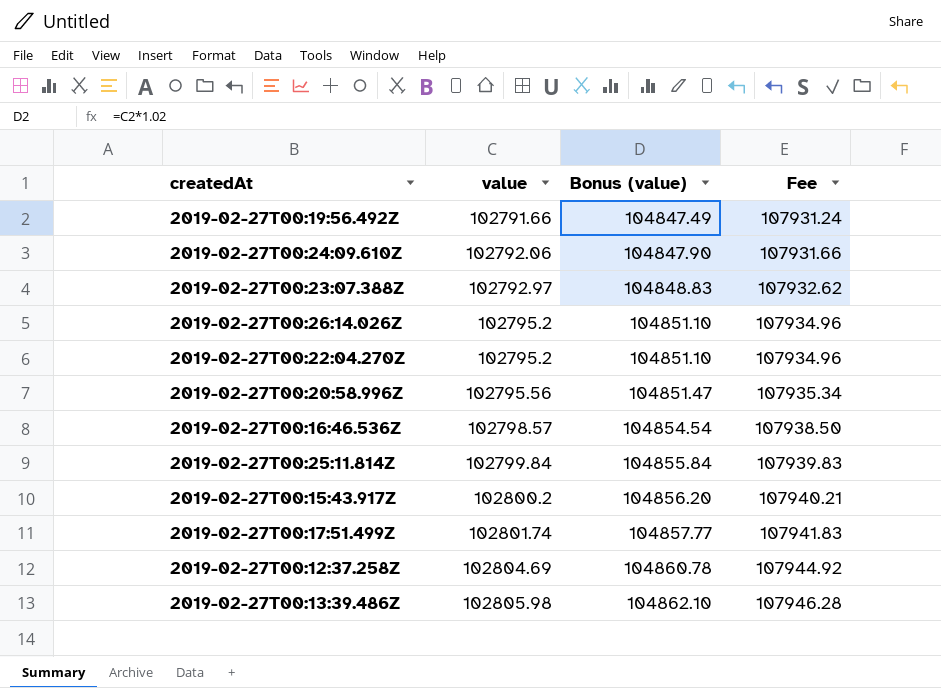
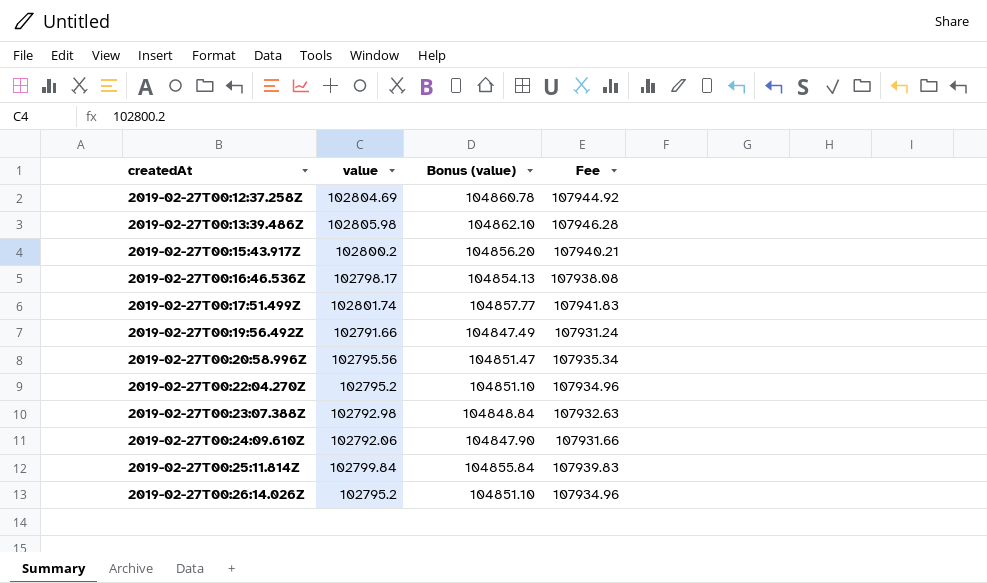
row order: value ascending -> createdAt ascending
2019-02-27T00:16:46.536Z | value: 102798.57 -> 102798.17
2019-02-27T00:16:46.536Z | Bonus (value): 104854.54 -> 104854.13
2019-02-27T00:16:46.536Z | Fee: 107938.50 -> 107938.08
2019-02-27T00:23:07.388Z | value: 102792.97 -> 102792.98
2019-02-27T00:23:07.388Z | Bonus (value): 104848.83 -> 104848.84
2019-02-27T00:23:07.388Z | Fee: 107932.62 -> 107932.63

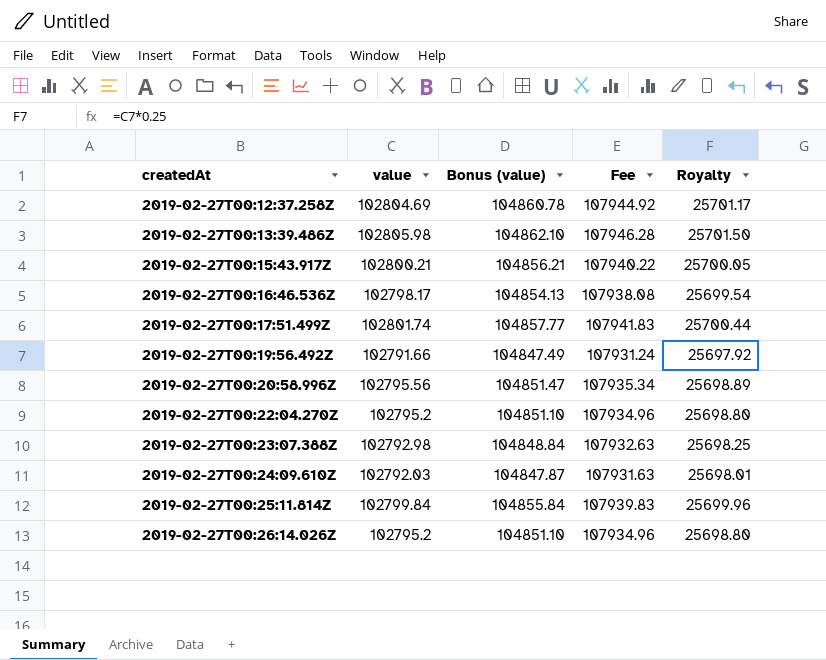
column Royalty | formula: none -> [value] * 0.25
2019-02-27T00:15:43.917Z | value: 102800.2 -> 102800.21
2019-02-27T00:15:43.917Z | Bonus (value): 104856.20 -> 104856.21
2019-02-27T00:15:43.917Z | Fee: 107940.21 -> 107940.22
2019-02-27T00:24:09.610Z | value: 102792.06 -> 102792.03
2019-02-27T00:24:09.610Z | Bonus (value): 104847.90 -> 104847.87
2019-02-27T00:24:09.610Z | Fee: 107931.66 -> 107931.63

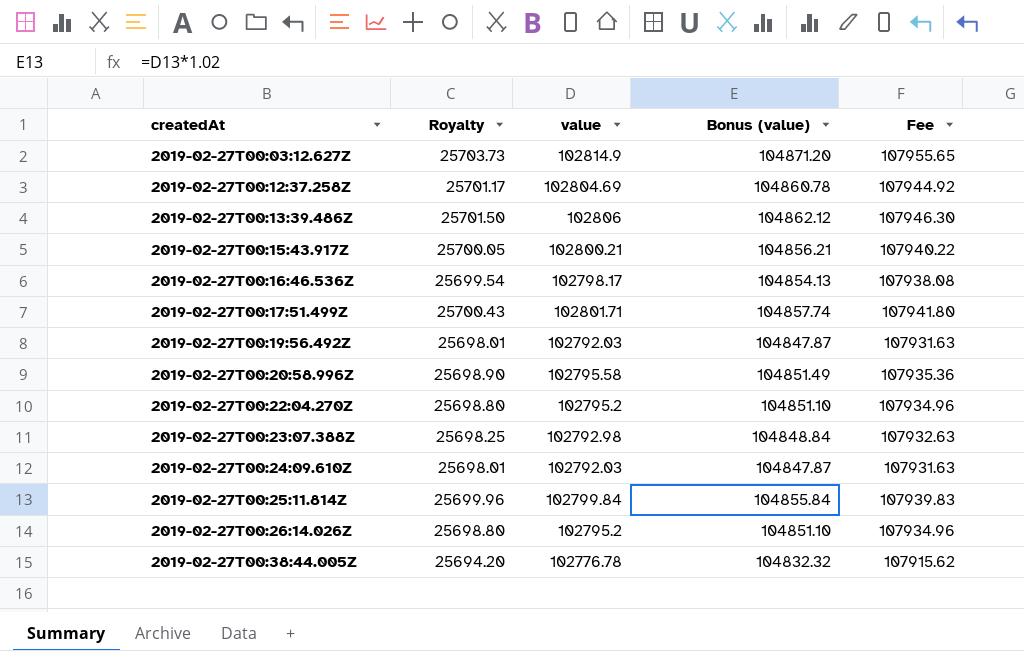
column Royalty | position: 5 -> 2
row 2019-02-27T00:03:12.627Z: none -> 25703.73 | 102814.9 | 104871.20 | 107955.65
2019-02-27T00:13:39.486Z | value: 102805.98 -> 102806
2019-02-27T00:13:39.486Z | Bonus (value): 104862.10 -> 104862.12
2019-02-27T00:13:39.486Z | Fee: 107946.28 -> 107946.30
2019-02-27T00:17:51.499Z | Royalty: 25700.44 -> 25700.43
2019-02-27T00:17:51.499Z | value: 102801.74 -> 102801.71
2019-02-27T00:17:51.499Z | Bonus (value): 104857.77 -> 104857.74
2019-02-27T00:17:51.499Z | Fee: 107941.83 -> 107941.80
2019-02-27T00:19:56.492Z | Royalty: 25697.92 -> 25698.01
2019-02-27T00:19:56.492Z | value: 102791.66 -> 102792.03
2019-02-27T00:19:56.492Z | Bonus (value): 104847.49 -> 104847.87
2019-02-27T00:19:56.492Z | Fee: 107931.24 -> 107931.63
2019-02-27T00:20:58.996Z | Royalty: 25698.89 -> 25698.90
2019-02-27T00:20:58.996Z | value: 102795.56 -> 102795.58
2019-02-27T00:20:58.996Z | Bonus (value): 104851.47 -> 104851.49
2019-02-27T00:20:58.996Z | Fee: 107935.34 -> 107935.36
row 2019-02-27T00:38:44.005Z: none -> 25694.20 | 102776.78 | 104832.32 | 107915.62

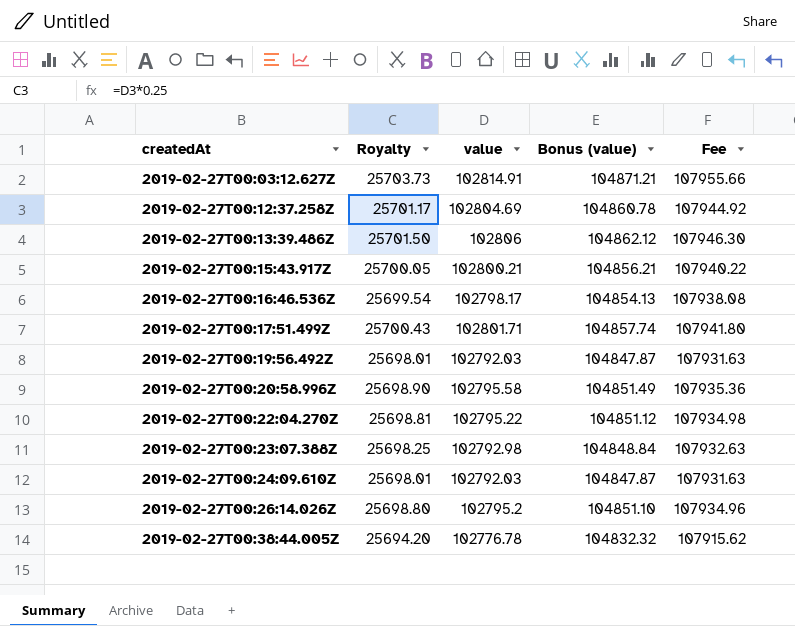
row 2019-02-27T00:25:11.814Z: 25699.96 | 102799.84 | 104855.84 | 107939.83 -> none
2019-02-27T00:03:12.627Z | value: 102814.9 -> 102814.91
2019-02-27T00:03:12.627Z | Bonus (value): 104871.20 -> 104871.21
2019-02-27T00:03:12.627Z | Fee: 107955.65 -> 107955.66
2019-02-27T00:22:04.270Z | Royalty: 25698.80 -> 25698.81
2019-02-27T00:22:04.270Z | value: 102795.2 -> 102795.22
2019-02-27T00:22:04.270Z | Bonus (value): 104851.10 -> 104851.12
2019-02-27T00:22:04.270Z | Fee: 107934.96 -> 107934.98

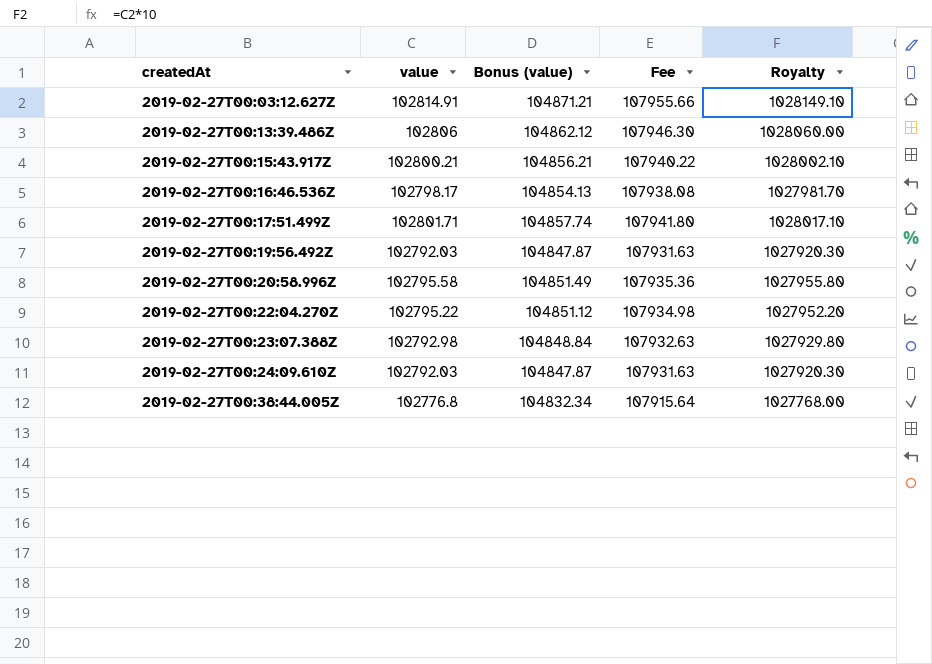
column Royalty | formula: [value] * 0.25 -> [value] * 10
column Royalty | position: 2 -> 5
row 2019-02-27T00:12:37.258Z: 25701.17 | 102804.69 | 104860.78 | 107944.92 -> none
row 2019-02-27T00:26:14.026Z: 25698.80 | 102795.2 | 104851.10 | 107934.96 -> none
2019-02-27T00:38:44.005Z | value: 102776.78 -> 102776.8
2019-02-27T00:38:44.005Z | Bonus (value): 104832.32 -> 104832.34
2019-02-27T00:38:44.005Z | Fee: 107915.62 -> 107915.64

